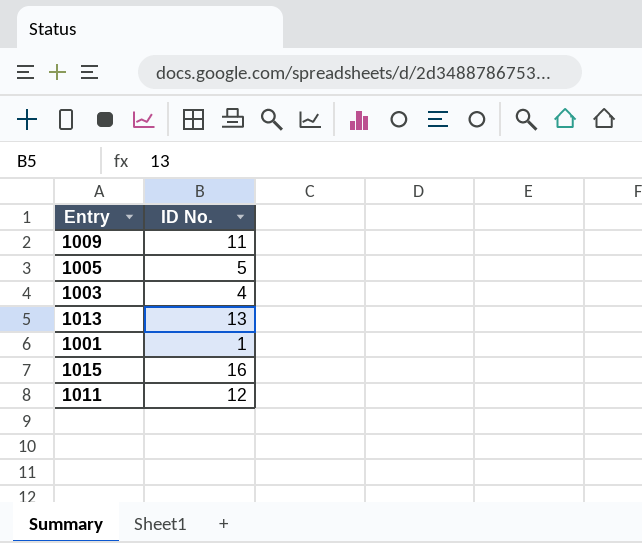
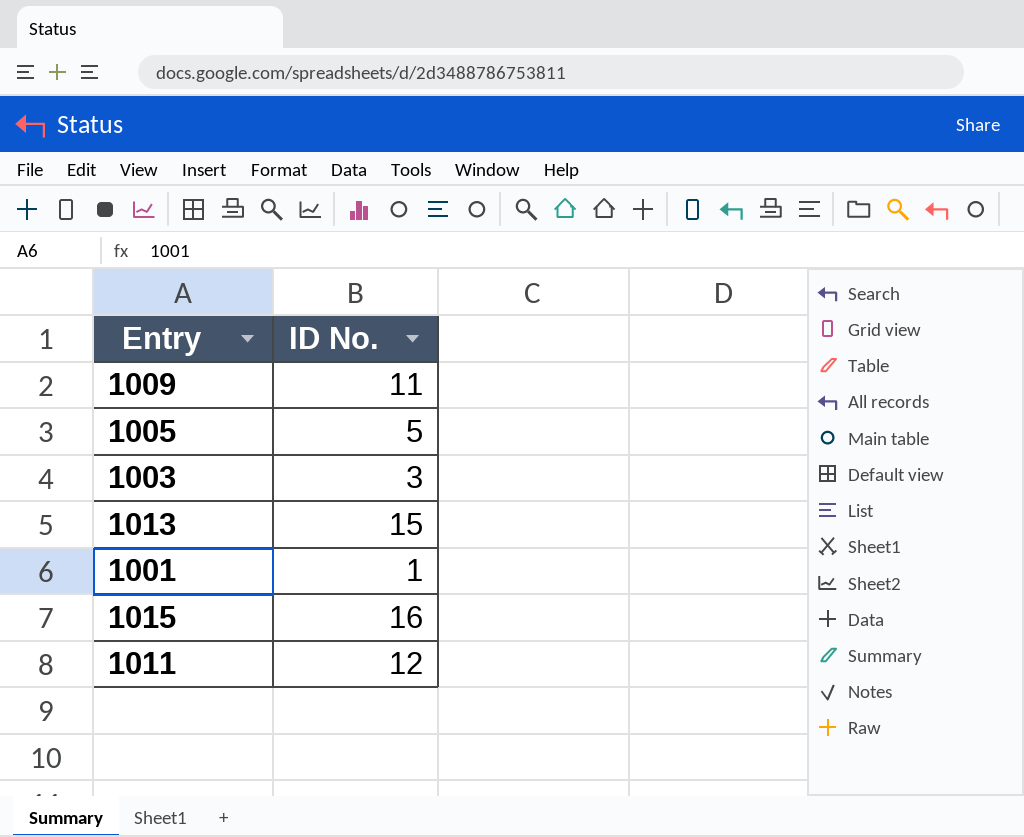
1003 | ID No.: 4 -> 3
1013 | ID No.: 13 -> 15

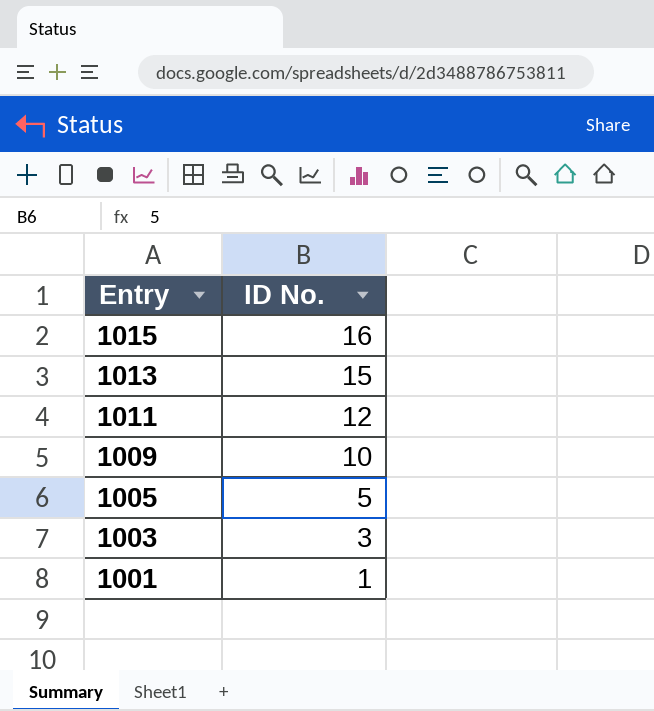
row order: none -> Entry descending
1009 | ID No.: 11 -> 10

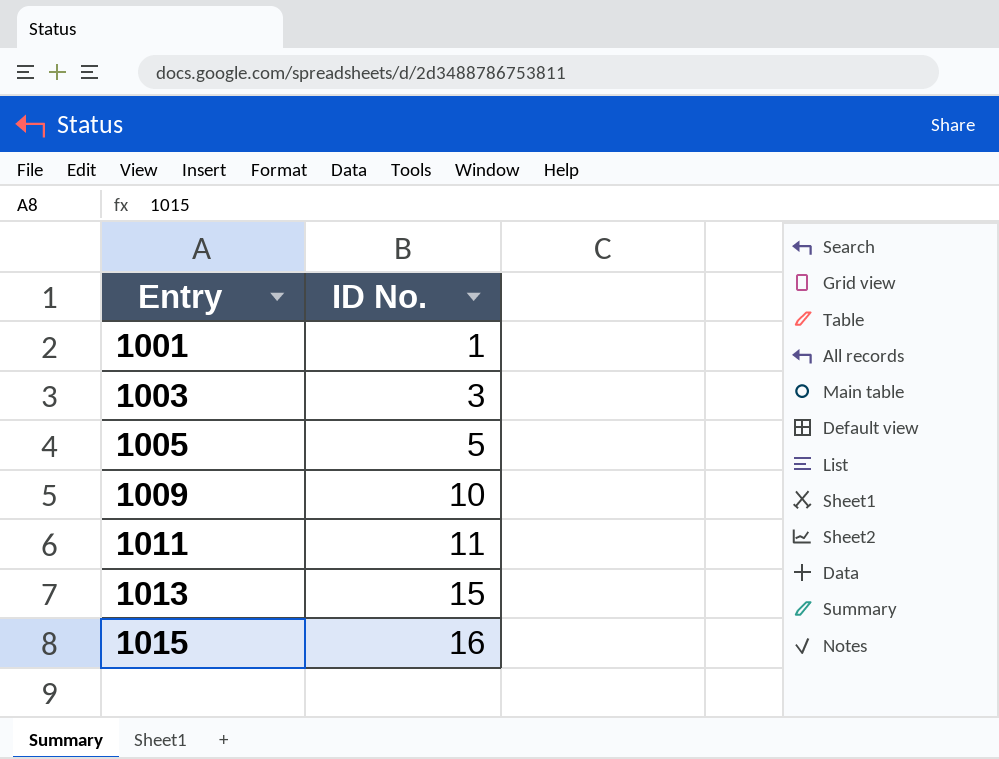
row order: Entry descending -> Entry ascending
1011 | ID No.: 12 -> 11

